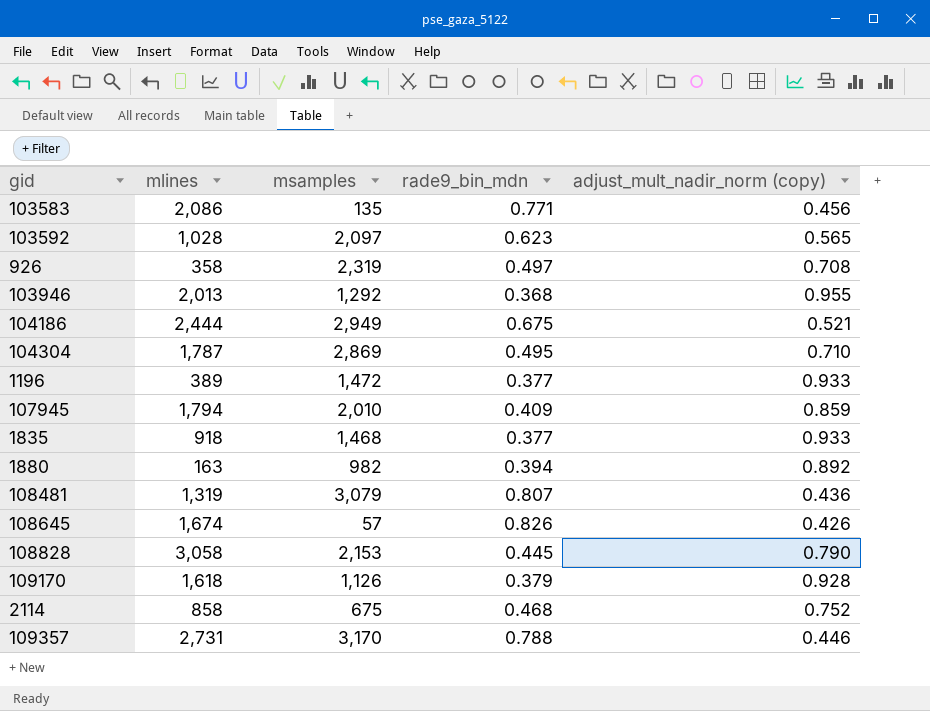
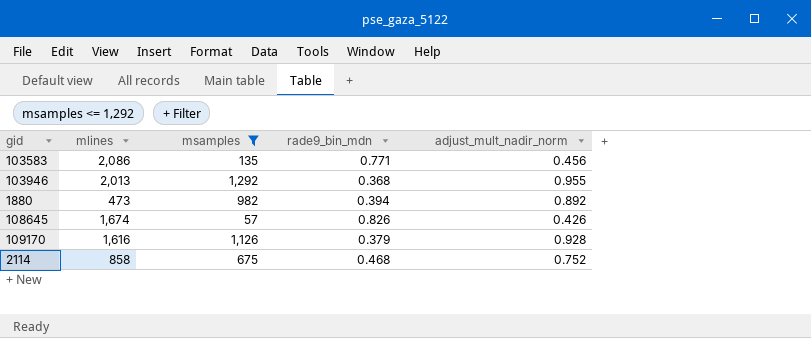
filter: none -> msamples <= 1,292
column name: adjust_mult_nadir_norm (copy) -> adjust_mult_nadir_norm
1880 | mlines: 163 -> 473
109170 | mlines: 1,618 -> 1,616

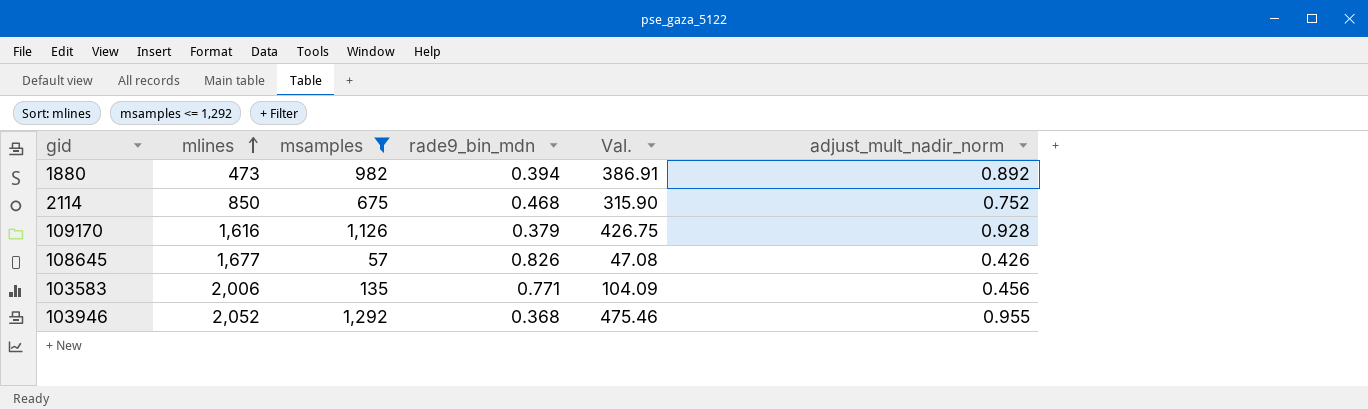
row order: none -> mlines ascending
column Val. | formula: none -> [msamples] * [rade9_bin_mdn]
2114 | mlines: 858 -> 850
108645 | mlines: 1,674 -> 1,677
103583 | mlines: 2,086 -> 2,006
103946 | mlines: 2,013 -> 2,052

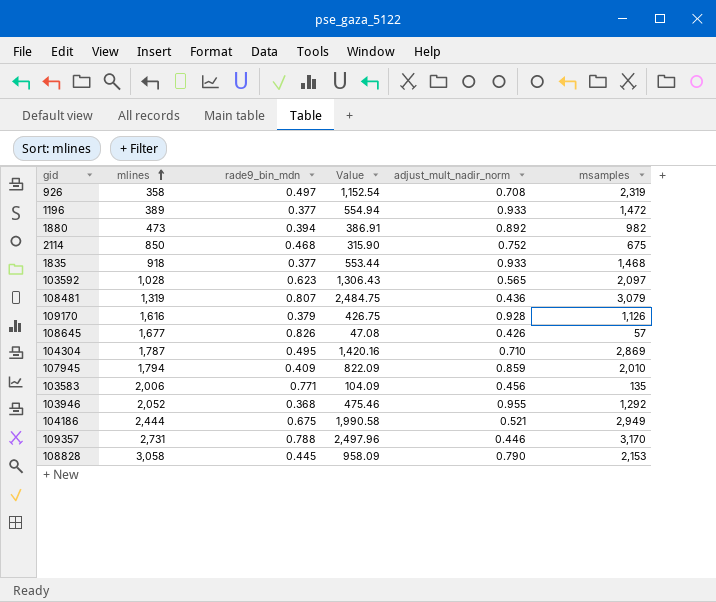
filter: msamples <= 1,292 -> none
column name: Val. -> Value
column msamples | position: 3 -> 6

